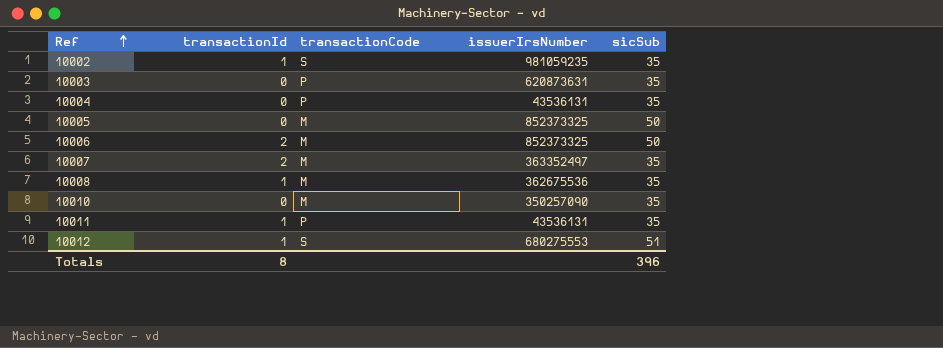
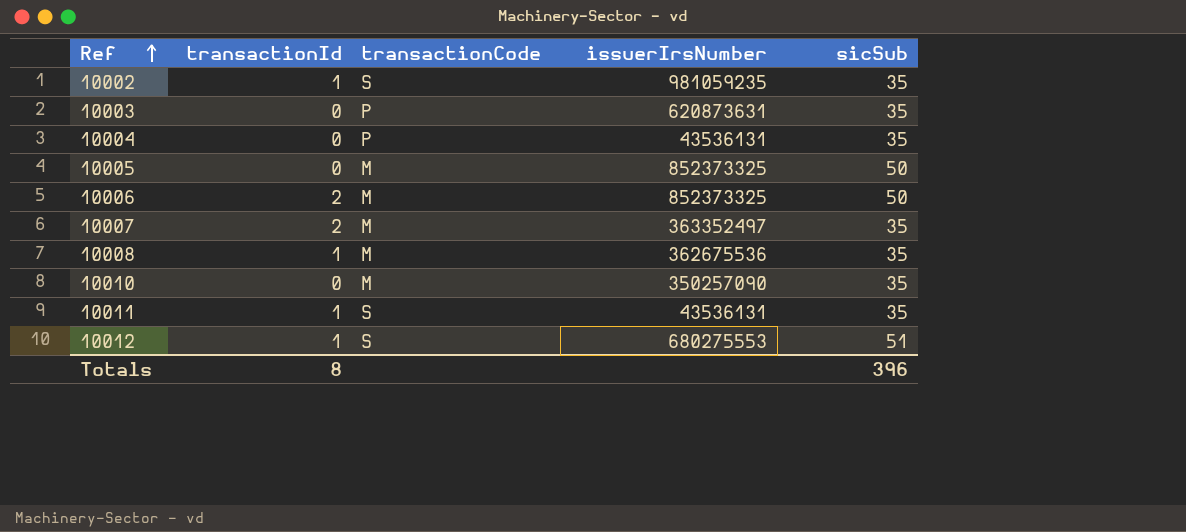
10011 | transactionCode: P -> S

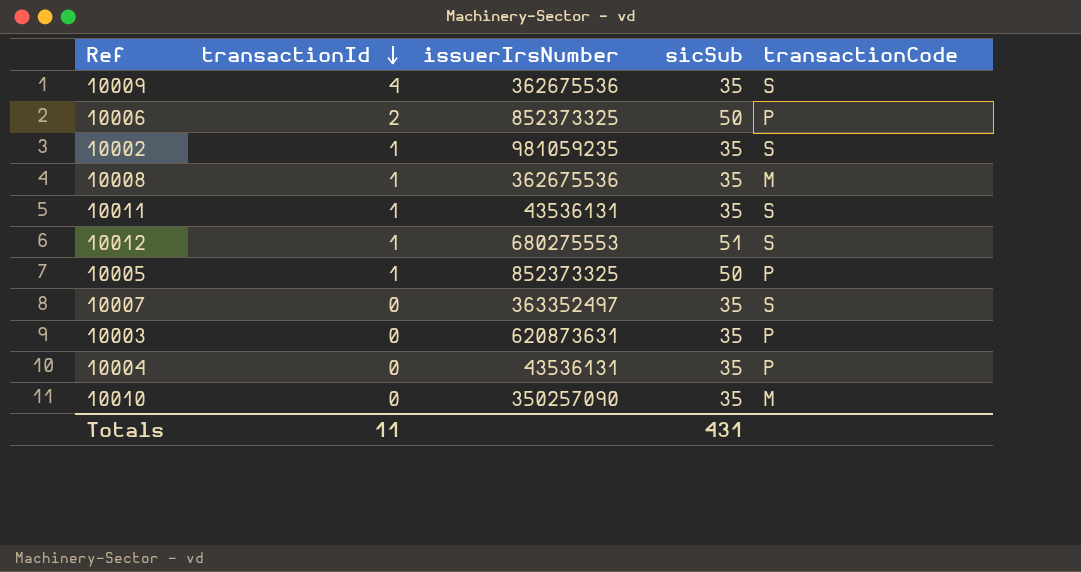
row order: Ref ascending -> transactionId descending
column transactionCode | position: 3 -> 5
row 10009: none -> 4 | 362675536 | 35 | S
10006 | transactionCode: M -> P
10005 | transactionId: 0 -> 1
10005 | transactionCode: M -> P
10007 | transactionId: 2 -> 0
10007 | transactionCode: M -> S
Totals | transactionId: 8 -> 11
Totals | sicSub: 396 -> 431

